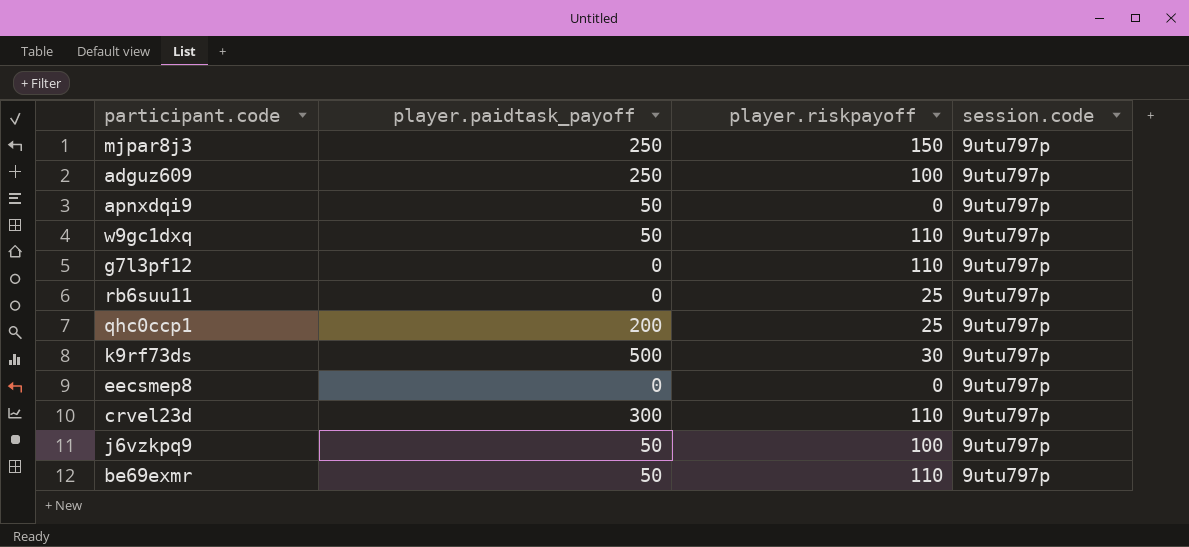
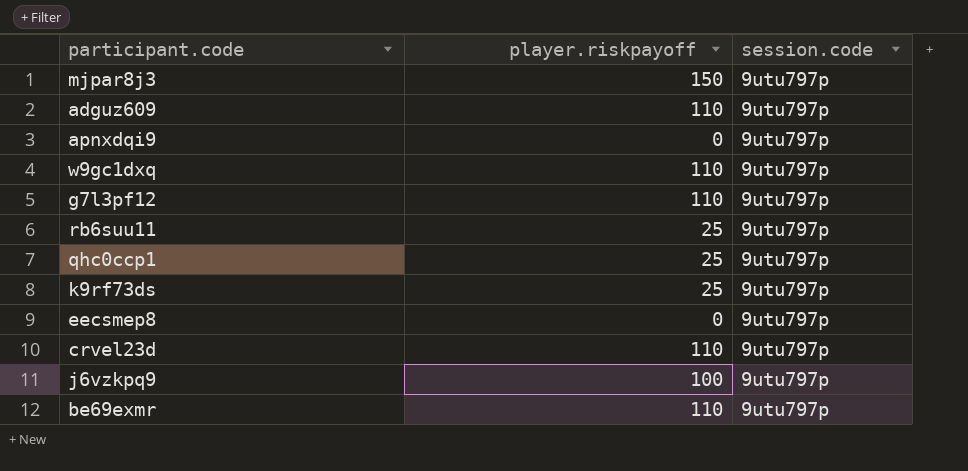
column player.paidtask_payoff | position: 2 -> none
adguz609 | player.riskpayoff: 100 -> 110
k9rf73ds | player.riskpayoff: 30 -> 25

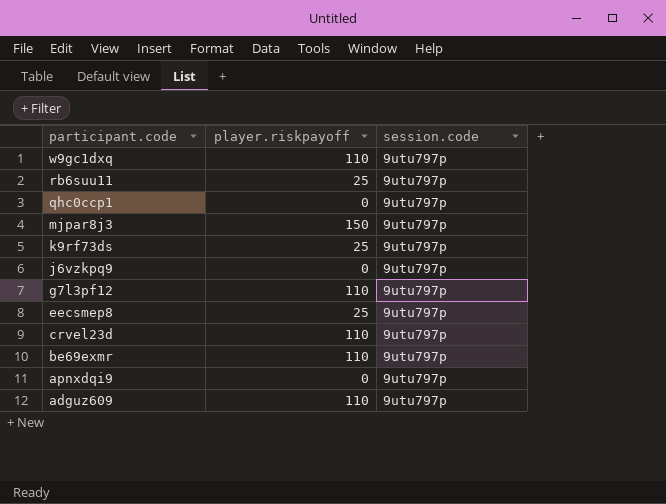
row order: none -> participant.code descending
qhc0ccp1 | player.riskpayoff: 25 -> 0
j6vzkpq9 | player.riskpayoff: 100 -> 0
eecsmep8 | player.riskpayoff: 0 -> 25

